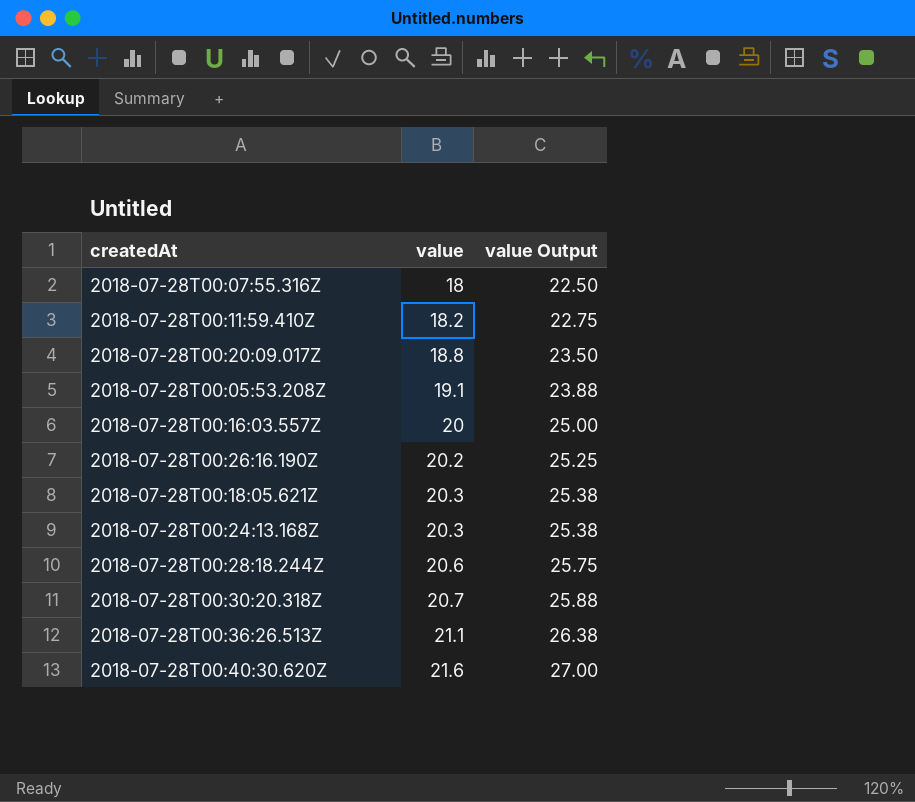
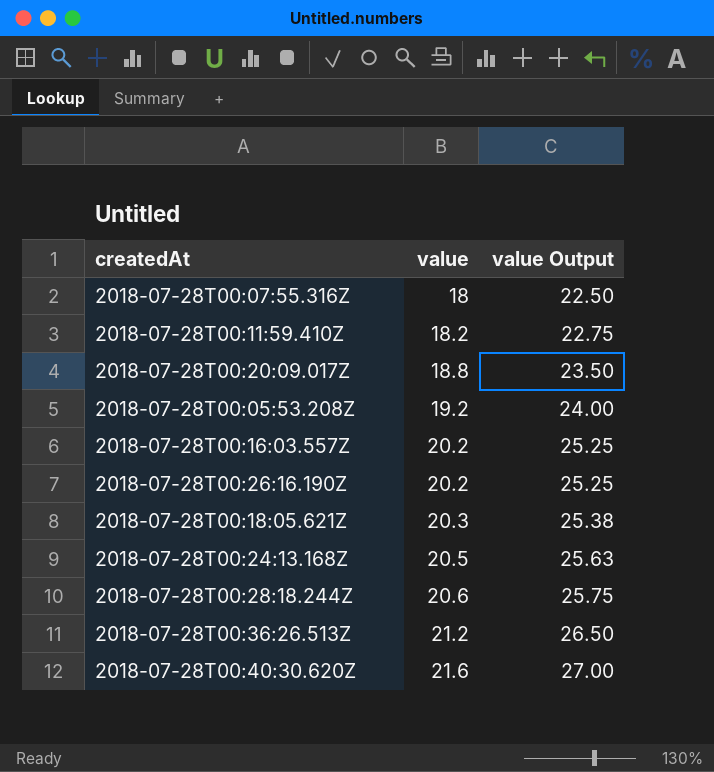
row 2018-07-28T00:30:20.318Z: 20.7 | 25.88 -> none
2018-07-28T00:05:53.208Z | value: 19.1 -> 19.2
2018-07-28T00:05:53.208Z | value Output: 23.88 -> 24.00
2018-07-28T00:16:03.557Z | value: 20 -> 20.2
2018-07-28T00:16:03.557Z | value Output: 25.00 -> 25.25
2018-07-28T00:24:13.168Z | value: 20.3 -> 20.5
2018-07-28T00:24:13.168Z | value Output: 25.38 -> 25.63
2018-07-28T00:36:26.513Z | value: 21.1 -> 21.2
2018-07-28T00:36:26.513Z | value Output: 26.38 -> 26.50

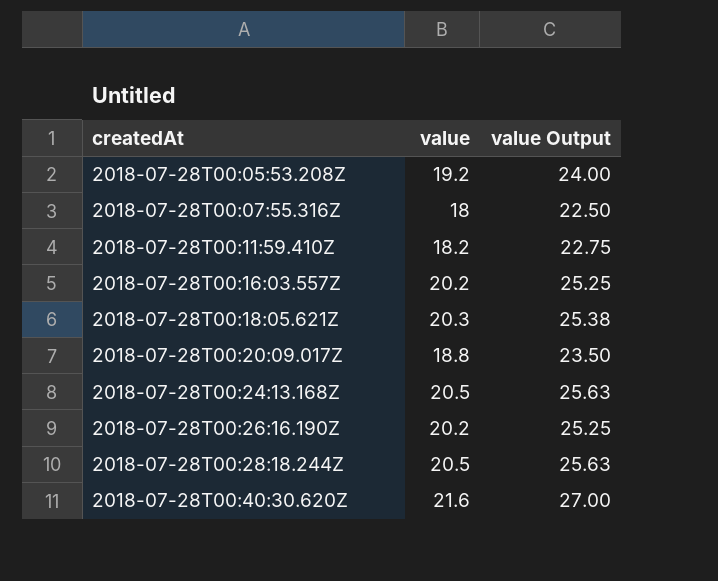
row order: value ascending -> createdAt ascending
row 2018-07-28T00:36:26.513Z: 21.2 | 26.50 -> none
2018-07-28T00:28:18.244Z | value: 20.6 -> 20.5
2018-07-28T00:28:18.244Z | value Output: 25.75 -> 25.63

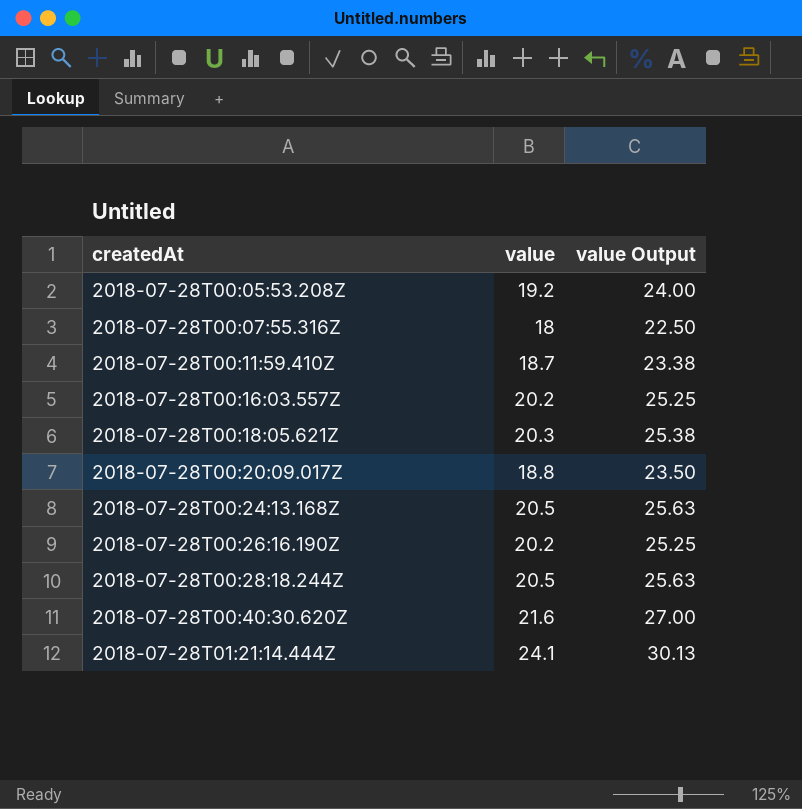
2018-07-28T00:11:59.410Z | value: 18.2 -> 18.7
2018-07-28T00:11:59.410Z | value Output: 22.75 -> 23.38
row 2018-07-28T01:21:14.444Z: none -> 24.1 | 30.13

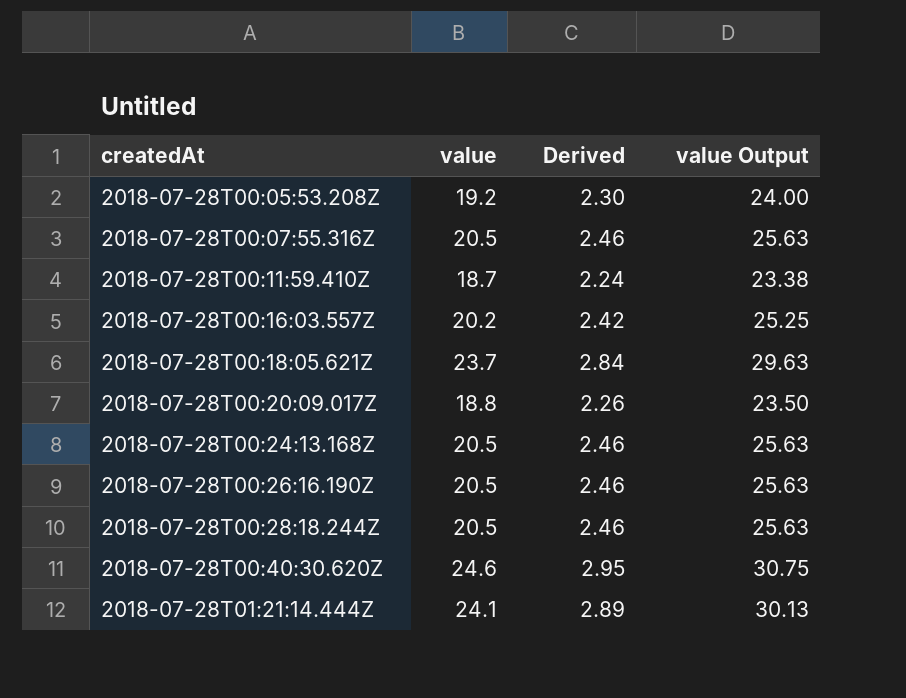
column Derived | formula: none -> [value] * 0.12
2018-07-28T00:07:55.316Z | value: 18 -> 20.5
2018-07-28T00:07:55.316Z | value Output: 22.50 -> 25.63
2018-07-28T00:18:05.621Z | value: 20.3 -> 23.7
2018-07-28T00:18:05.621Z | value Output: 25.38 -> 29.63
2018-07-28T00:26:16.190Z | value: 20.2 -> 20.5
2018-07-28T00:26:16.190Z | value Output: 25.25 -> 25.63
2018-07-28T00:40:30.620Z | value: 21.6 -> 24.6
2018-07-28T00:40:30.620Z | value Output: 27.00 -> 30.75

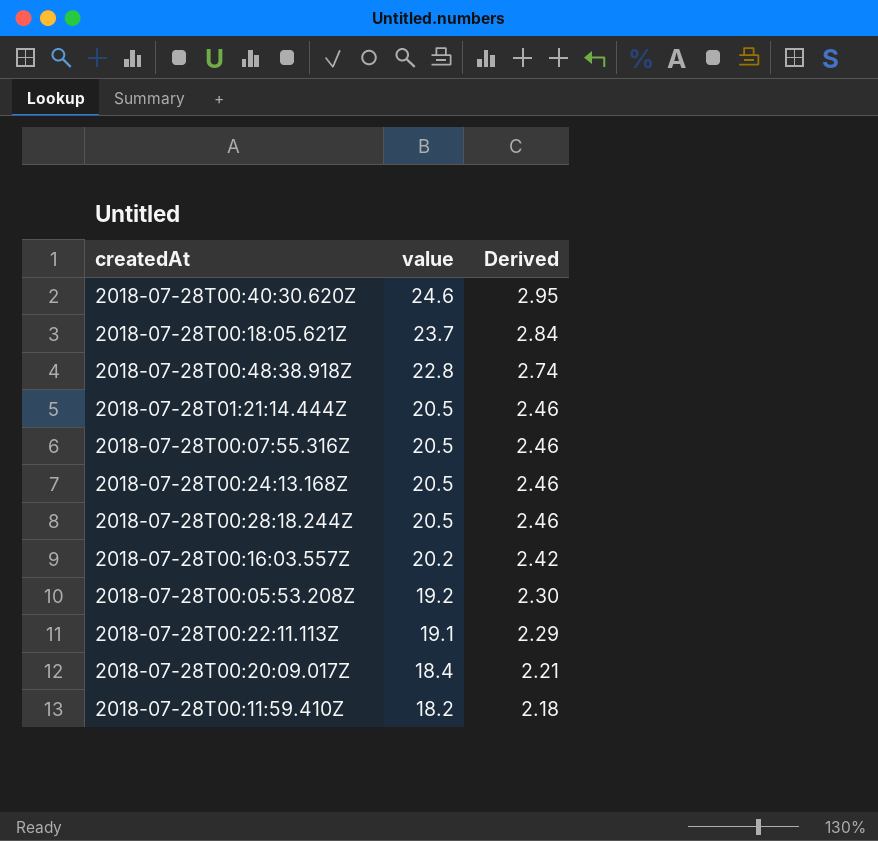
row order: createdAt ascending -> value descending
column value Output | formula: [value] * 1.25 -> none
row 2018-07-28T00:26:16.190Z: 20.5 | 2.46 | 25.63 -> none
row 2018-07-28T00:48:38.918Z: none -> 22.8 | 2.74
2018-07-28T01:21:14.444Z | value: 24.1 -> 20.5
2018-07-28T01:21:14.444Z | Derived: 2.89 -> 2.46
row 2018-07-28T00:22:11.113Z: none -> 19.1 | 2.29
2018-07-28T00:20:09.017Z | value: 18.8 -> 18.4
2018-07-28T00:20:09.017Z | Derived: 2.26 -> 2.21
2018-07-28T00:11:59.410Z | value: 18.7 -> 18.2
2018-07-28T00:11:59.410Z | Derived: 2.24 -> 2.18

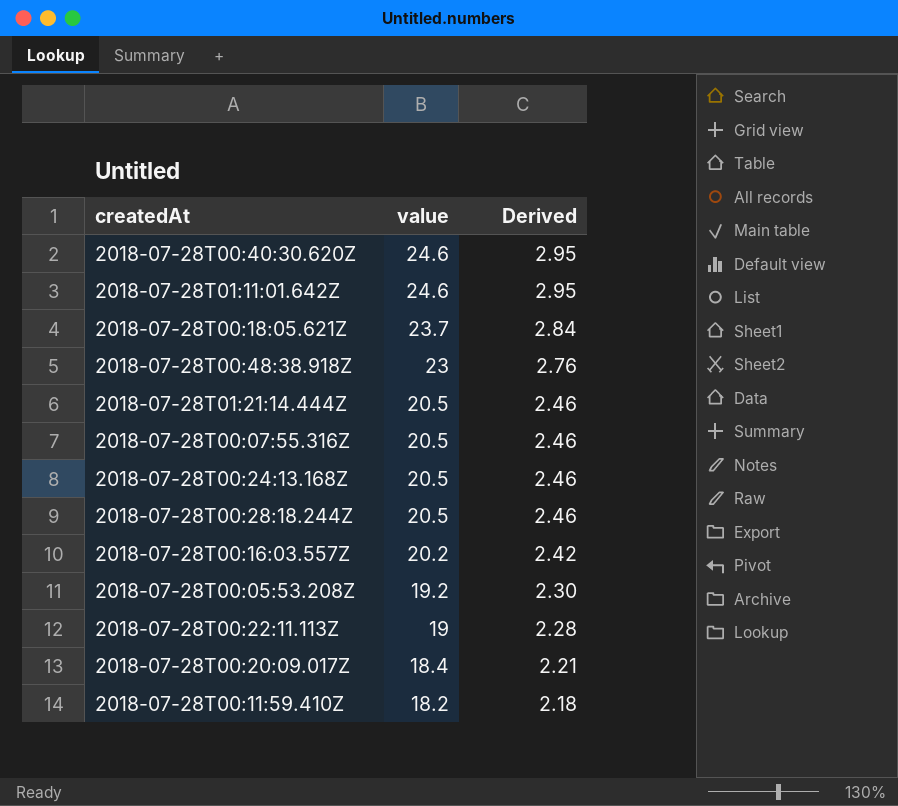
row 2018-07-28T01:11:01.642Z: none -> 24.6 | 2.95
2018-07-28T00:48:38.918Z | value: 22.8 -> 23
2018-07-28T00:48:38.918Z | Derived: 2.74 -> 2.76
2018-07-28T00:22:11.113Z | value: 19.1 -> 19
2018-07-28T00:22:11.113Z | Derived: 2.29 -> 2.28

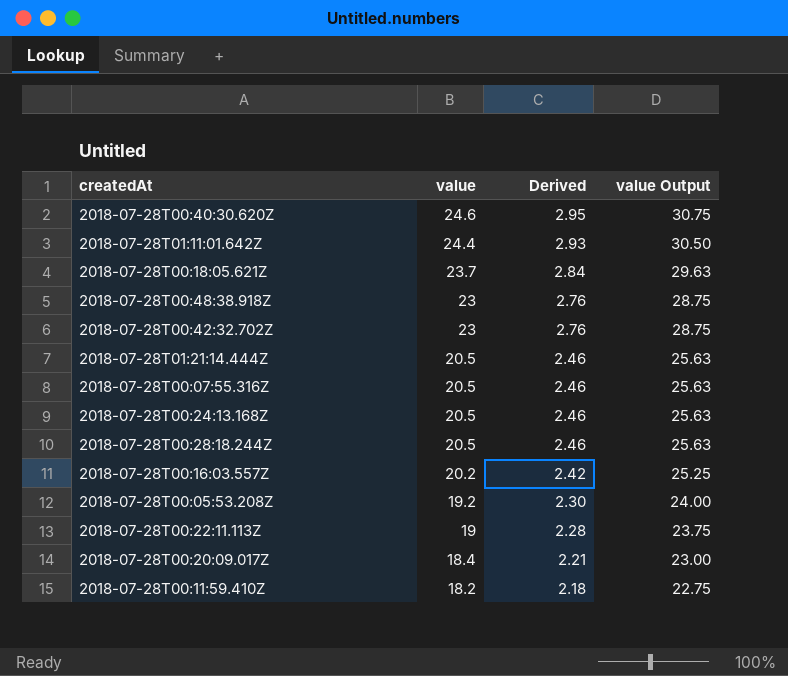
column value Output | formula: none -> [value] * 1.25
2018-07-28T01:11:01.642Z | value: 24.6 -> 24.4
2018-07-28T01:11:01.642Z | Derived: 2.95 -> 2.93
row 2018-07-28T00:42:32.702Z: none -> 23 | 2.76 | 28.75

